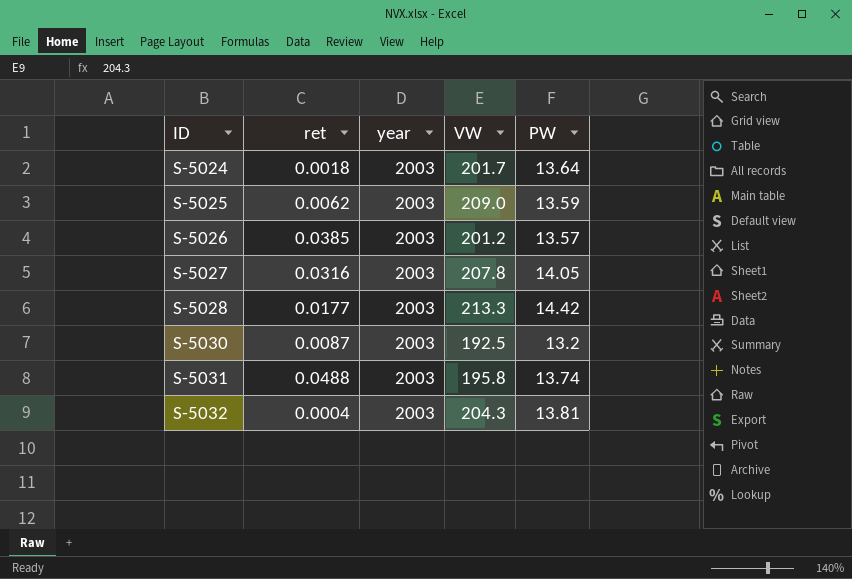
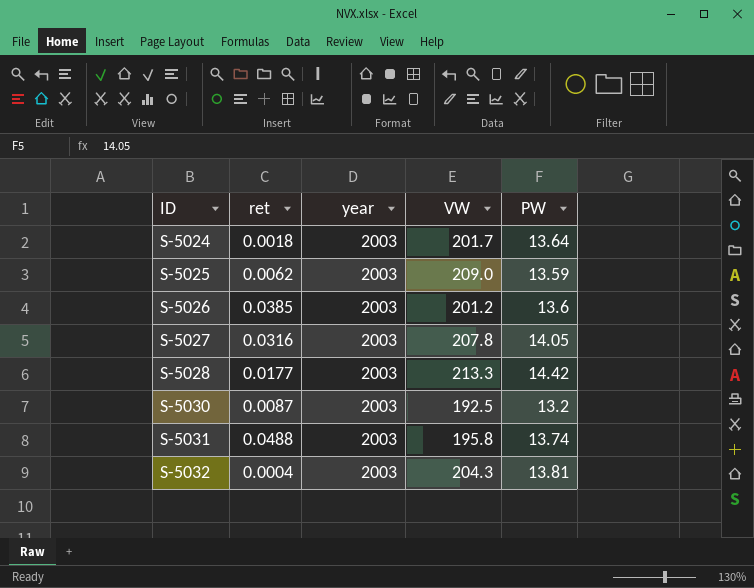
S-5026 | PW: 13.57 -> 13.6

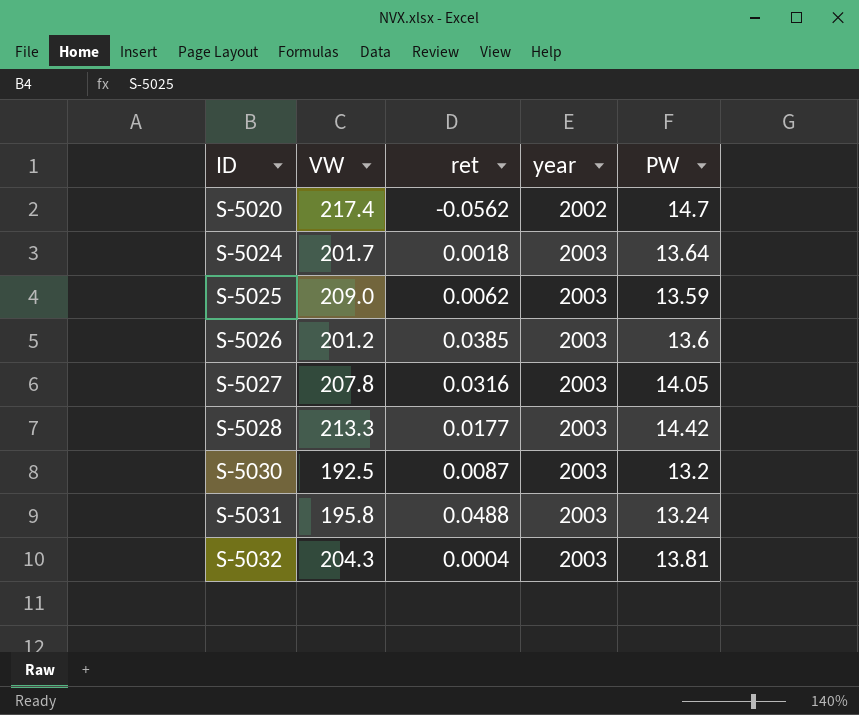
column VW | position: 4 -> 2
row S-5020: none -> 217.4 | -0.0562 | 2002 | 14.7
S-5031 | PW: 13.74 -> 13.24

